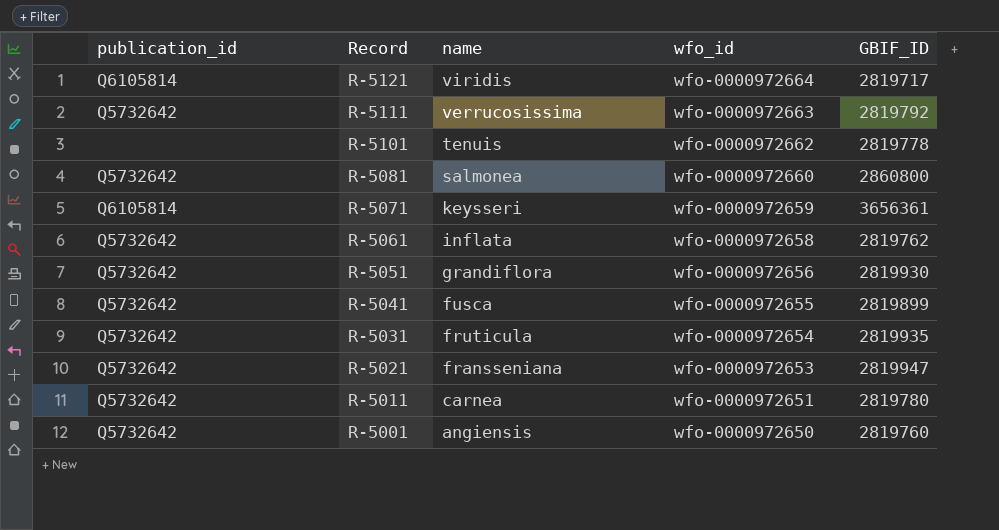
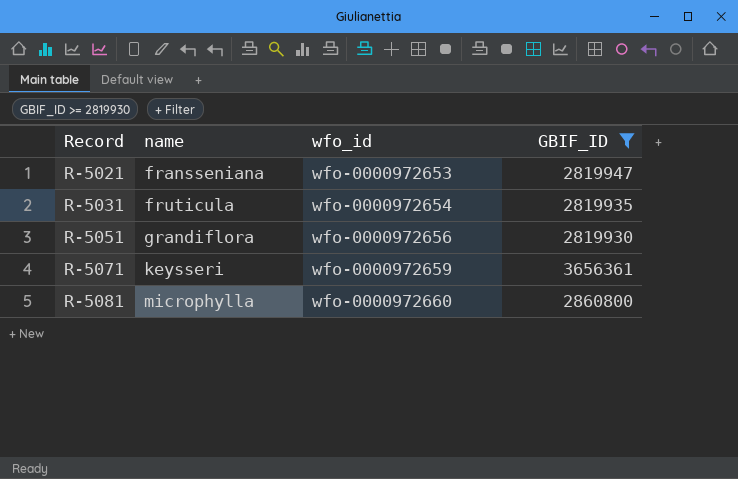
filter: none -> GBIF_ID >= 2819930
row order: Record descending -> Record ascending
column publication_id | position: 1 -> none
R-5081 | name: salmonea -> microphylla

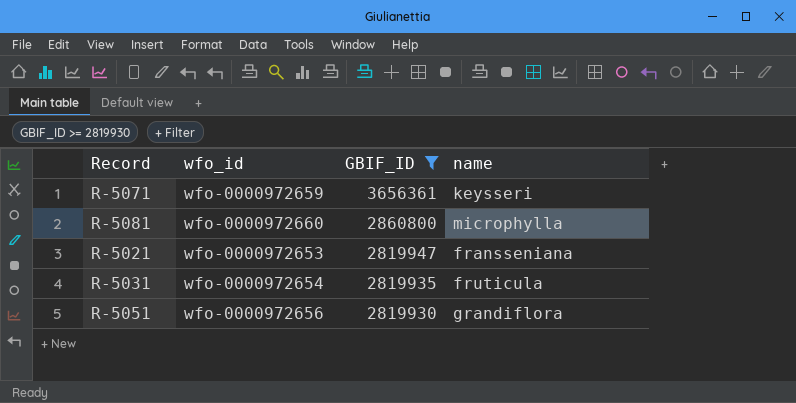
row order: Record ascending -> GBIF_ID descending
column name | position: 2 -> 4

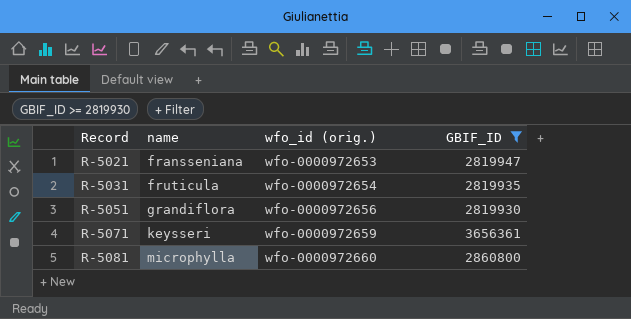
row order: GBIF_ID descending -> Record ascending
column name | position: 4 -> 2
column name: wfo_id -> wfo_id (orig.)

